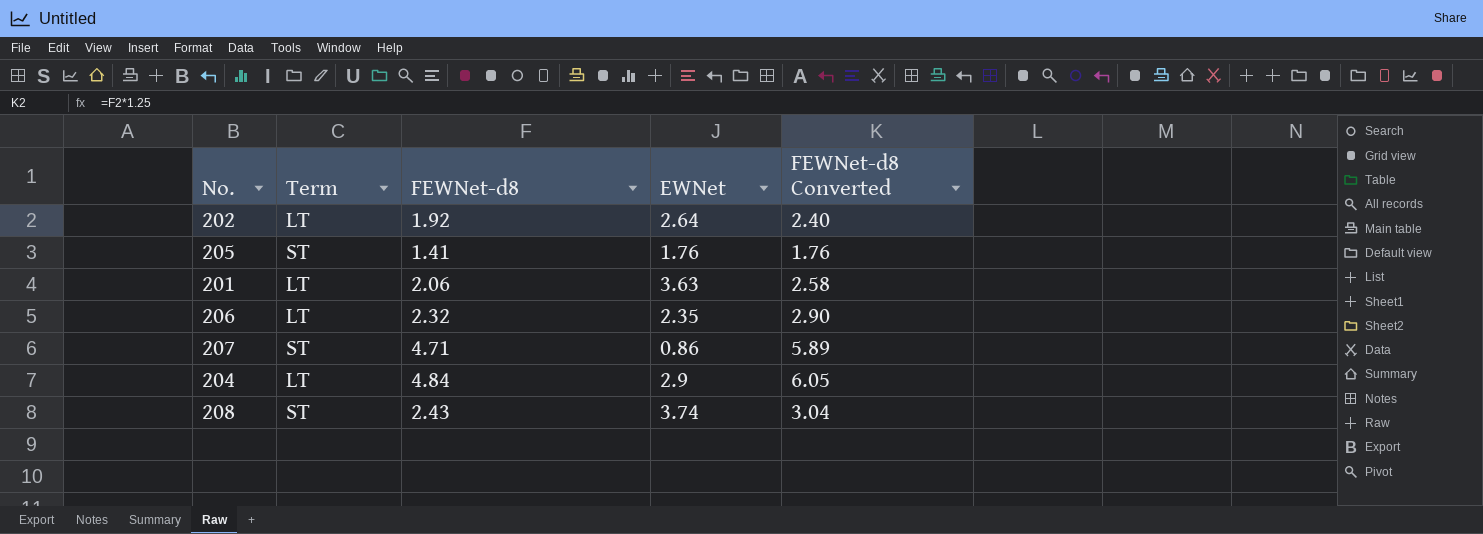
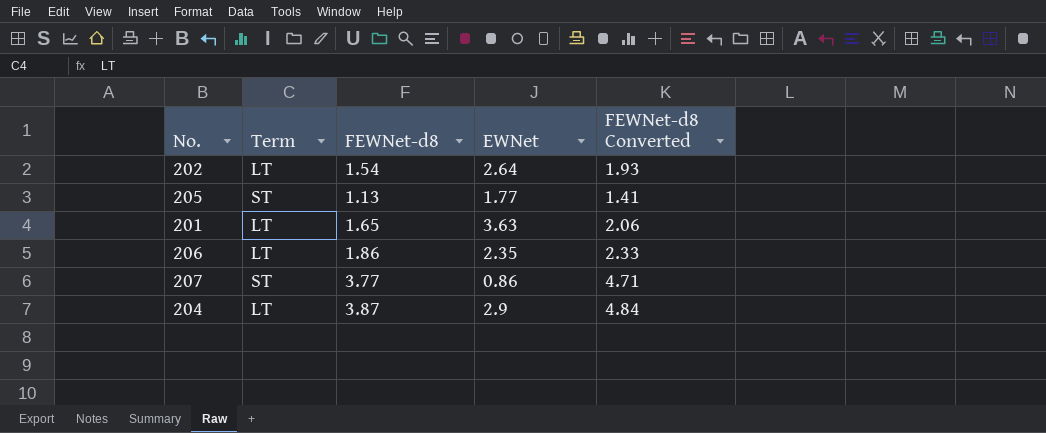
row 208: ST | 2.43 | 3.74 | 3.04 -> none
202 | FEWNet-d8: 1.92 -> 1.54
202 | FEWNet-d8 Converted: 2.40 -> 1.93
205 | FEWNet-d8: 1.41 -> 1.13
205 | EWNet: 1.76 -> 1.77
205 | FEWNet-d8 Converted: 1.76 -> 1.41
201 | FEWNet-d8: 2.06 -> 1.65
201 | FEWNet-d8 Converted: 2.58 -> 2.06
206 | FEWNet-d8: 2.32 -> 1.86
206 | FEWNet-d8 Converted: 2.90 -> 2.33
207 | FEWNet-d8: 4.71 -> 3.77
207 | FEWNet-d8 Converted: 5.89 -> 4.71
204 | FEWNet-d8: 4.84 -> 3.87
204 | FEWNet-d8 Converted: 6.05 -> 4.84

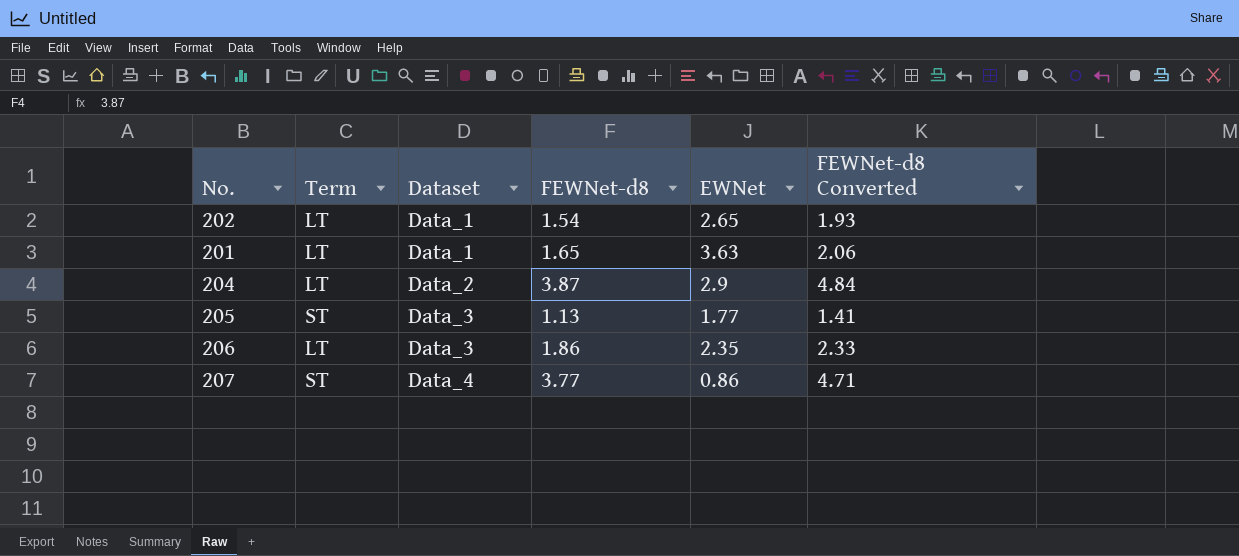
row order: none -> Dataset ascending
column Dataset | position: none -> 3
202 | EWNet: 2.64 -> 2.65

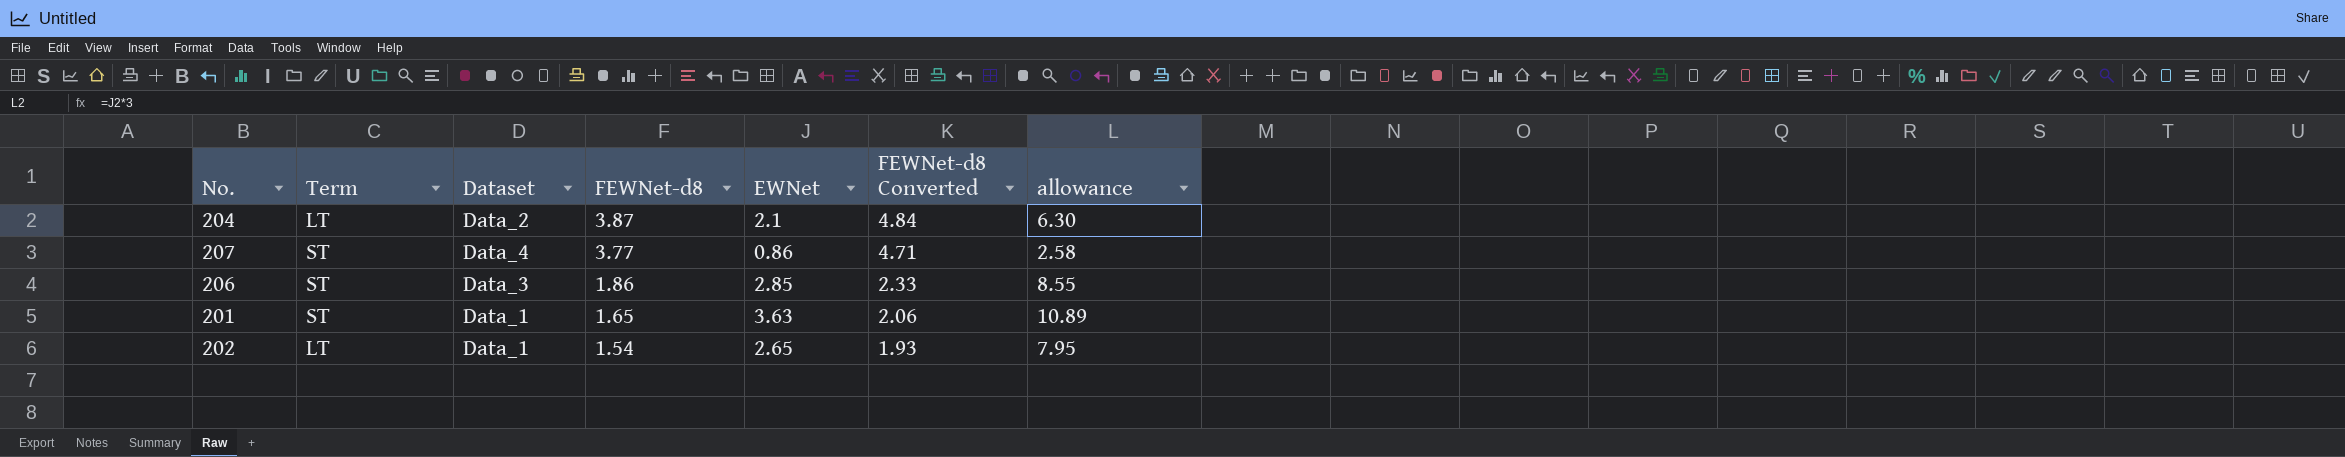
row order: Dataset ascending -> FEWNet-d8 descending
column allowance | formula: none -> [EWNet] * 3
row 205: ST | Data_3 | 1.13 | 1.77 | 1.41 -> none
204 | EWNet: 2.9 -> 2.1
206 | Term: LT -> ST
206 | EWNet: 2.35 -> 2.85
201 | Term: LT -> ST

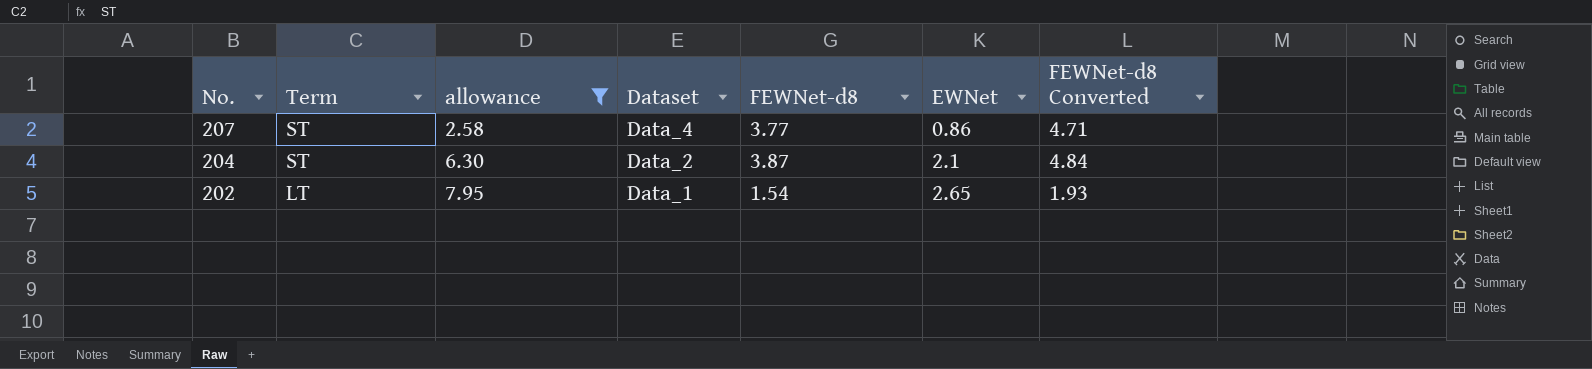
filter: none -> allowance <= 7.95
row order: FEWNet-d8 descending -> No. descending
column allowance | position: 7 -> 3
204 | Term: LT -> ST

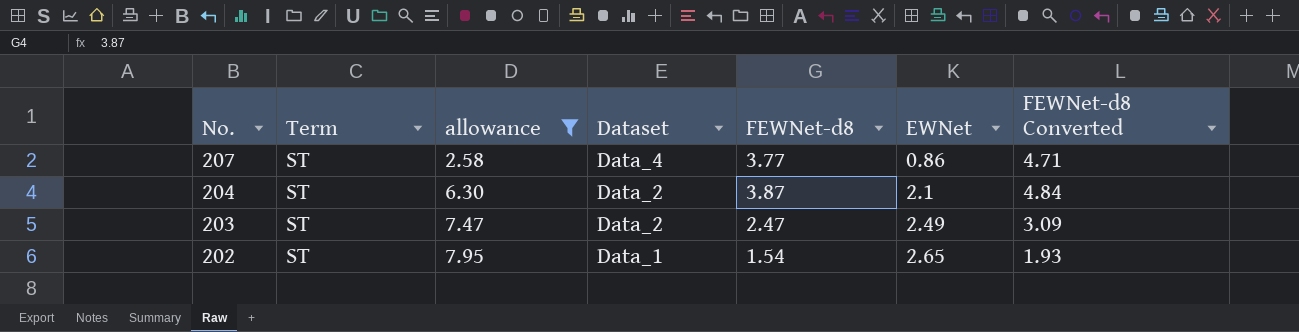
row 203: none -> ST | 7.47 | Data_2 | 2.47 | 2.49 | 3.09
202 | Term: LT -> ST

